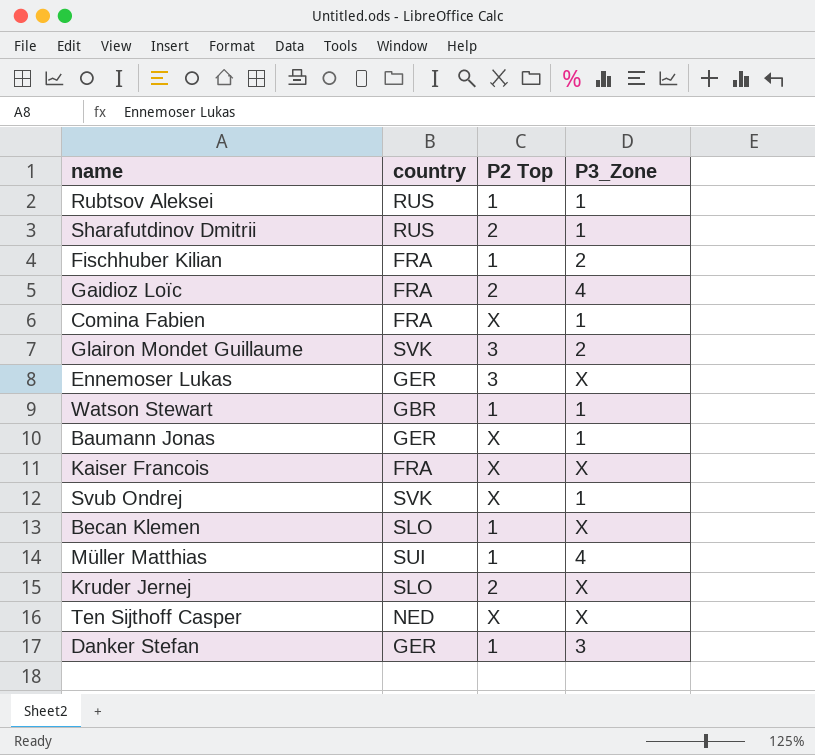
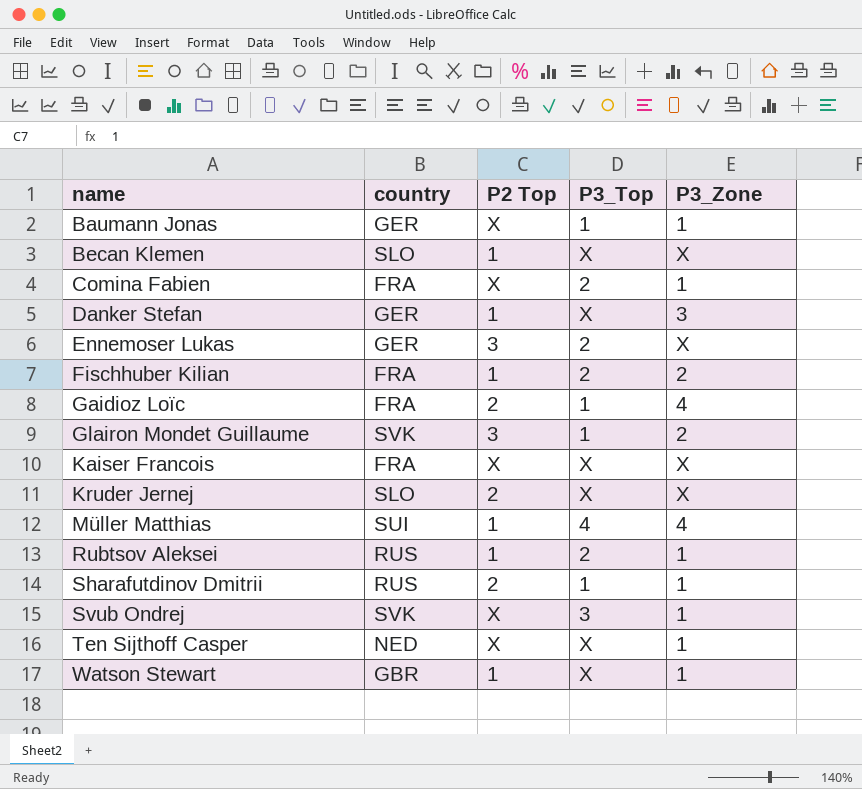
row order: none -> name ascending
column P3_Top | position: none -> 4
Ten Sijthoff Casper | P3_Zone: X -> 1

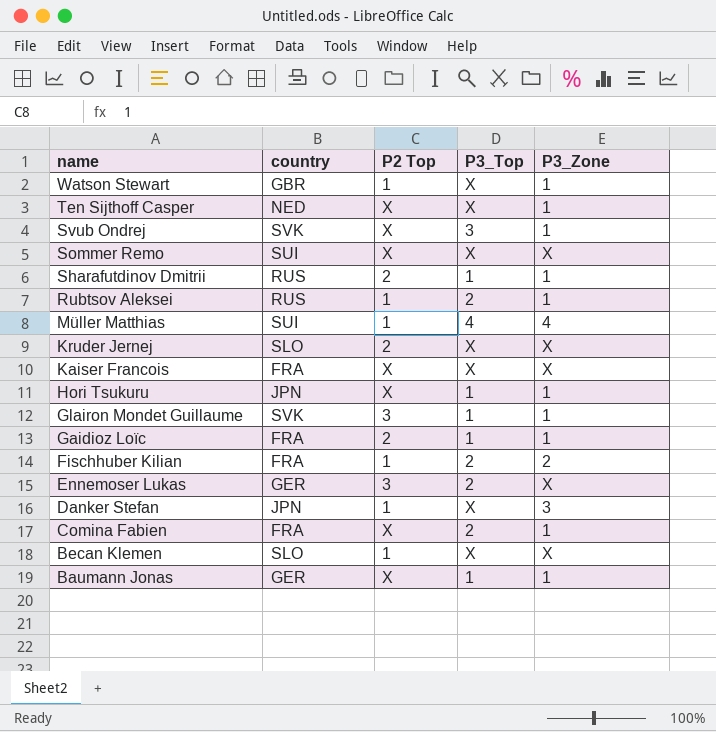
row order: name ascending -> name descending
row Sommer Remo: none -> SUI | X | X | X
row Hori Tsukuru: none -> JPN | X | 1 | 1
Glairon Mondet Guillaume | P3_Zone: 2 -> 1
Gaidioz Loïc | P3_Zone: 4 -> 1
Danker Stefan | country: GER -> JPN

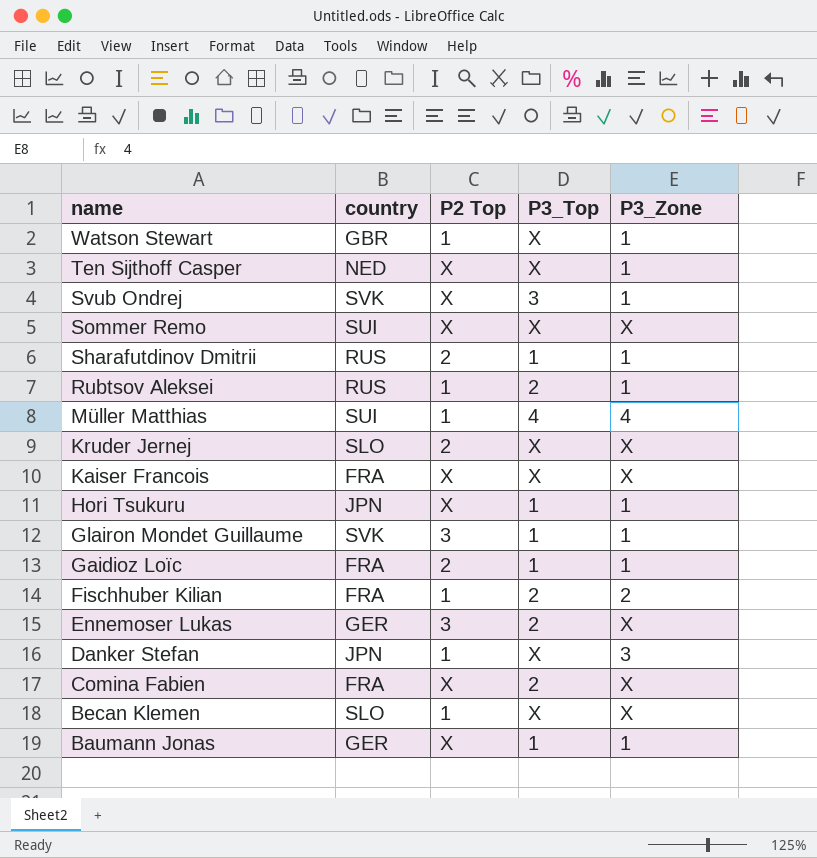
Comina Fabien | P3_Zone: 1 -> X

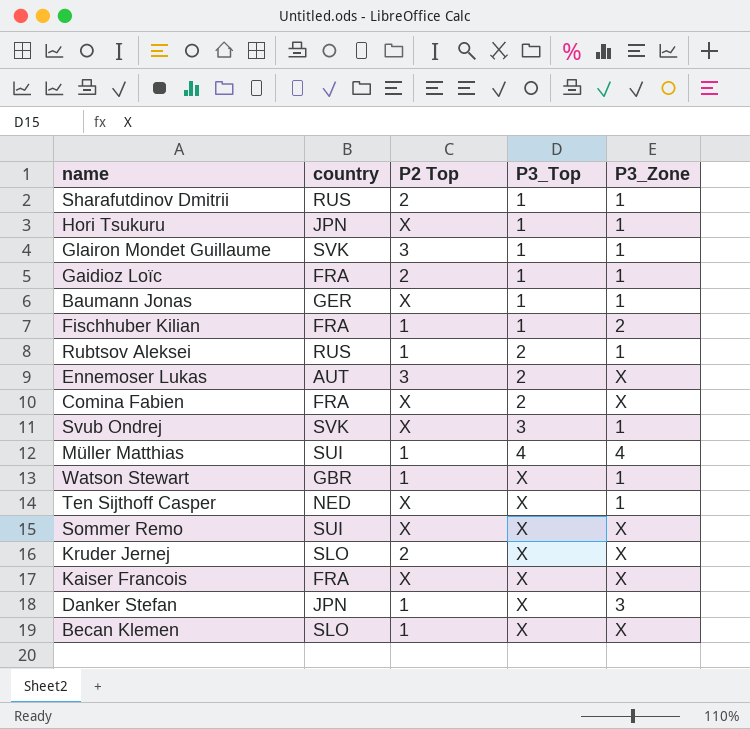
row order: name descending -> P3_Top ascending
Fischhuber Kilian | P3_Top: 2 -> 1
Ennemoser Lukas | country: GER -> AUT

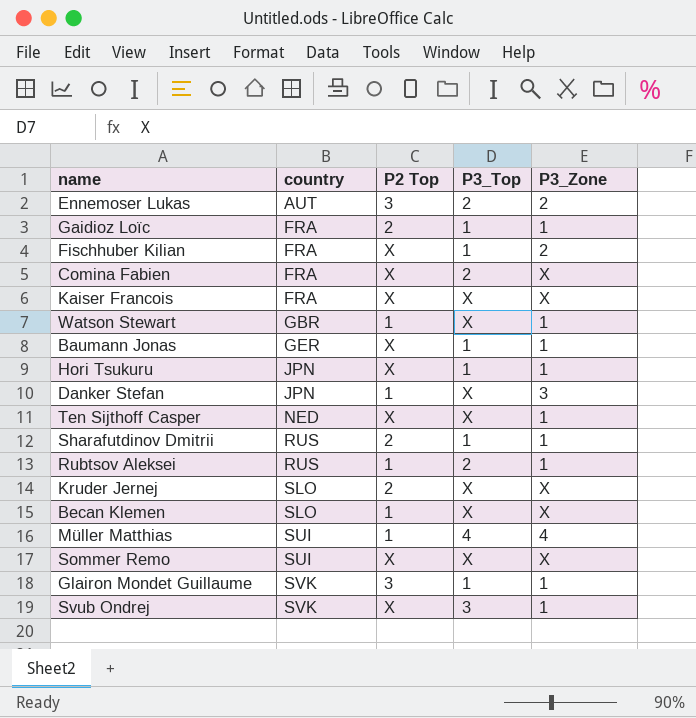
row order: P3_Top ascending -> country ascending
Ennemoser Lukas | P3_Zone: X -> 2
Fischhuber Kilian | P2 Top: 1 -> X

